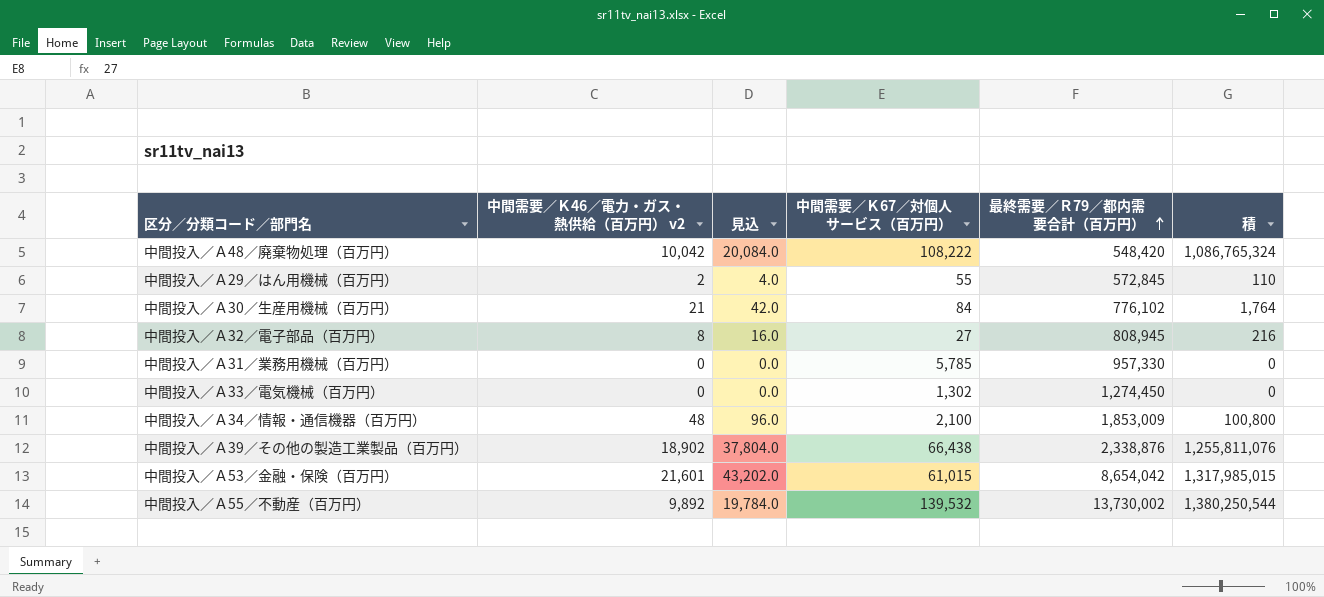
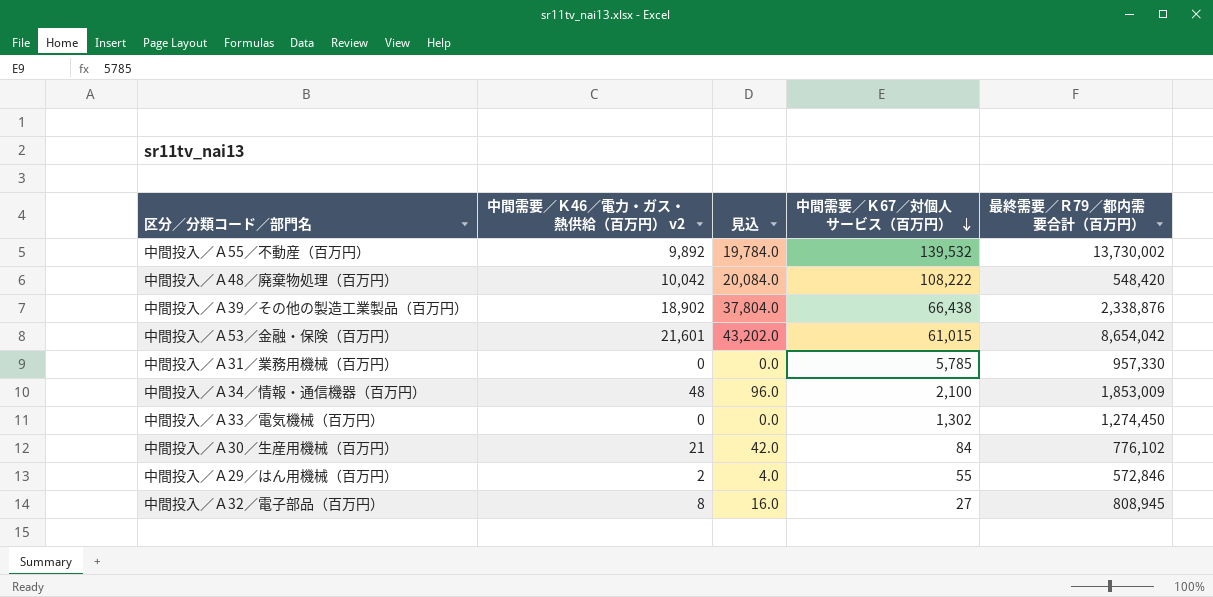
row order: 最終需要／Ｒ79／都内需要合計（百万円） ascending -> 中間需要／Ｋ67／対個人サービス（百万円） descending
column 積 | formula: [中間需要／Ｋ46／電力・ガス・熱供給（百万円） v2] * [中間需要／Ｋ67／対個人サービス（百万円）] -> none
中間投入／Ａ29／はん用機械（百万円） | 最終需要／Ｒ79／都内需要合計（百万円）: 572,845 -> 572,846

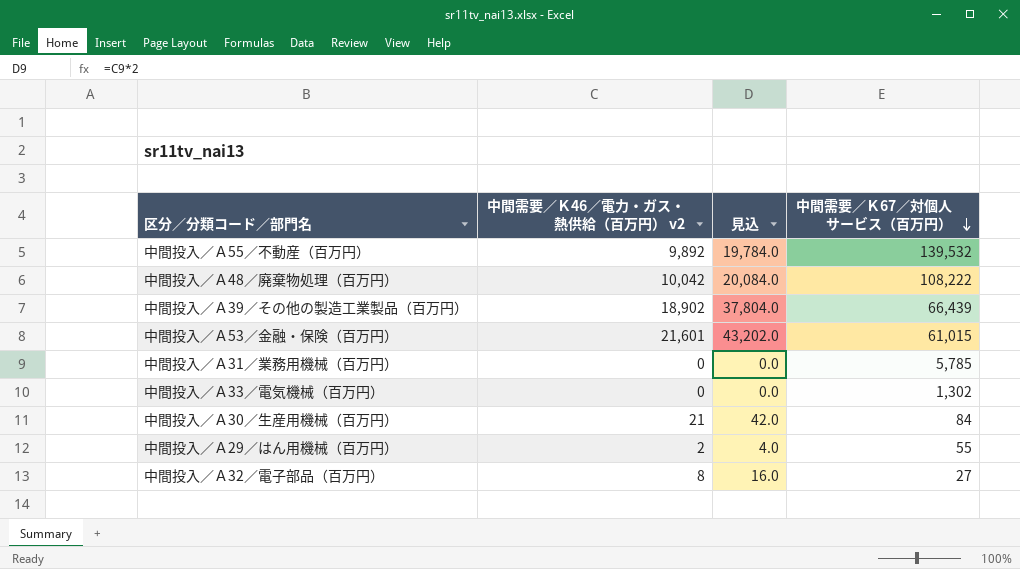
column 最終需要／Ｒ79／都内需要合計（百万円） | position: 5 -> none
row 中間投入／Ａ34／情報・通信機器（百万円）: 48 | 96.0 | 2,100 | 1,853,009 -> none
中間投入／Ａ39／その他の製造工業製品（百万円） | 中間需要／Ｋ67／対個人サービス（百万円）: 66,438 -> 66,439

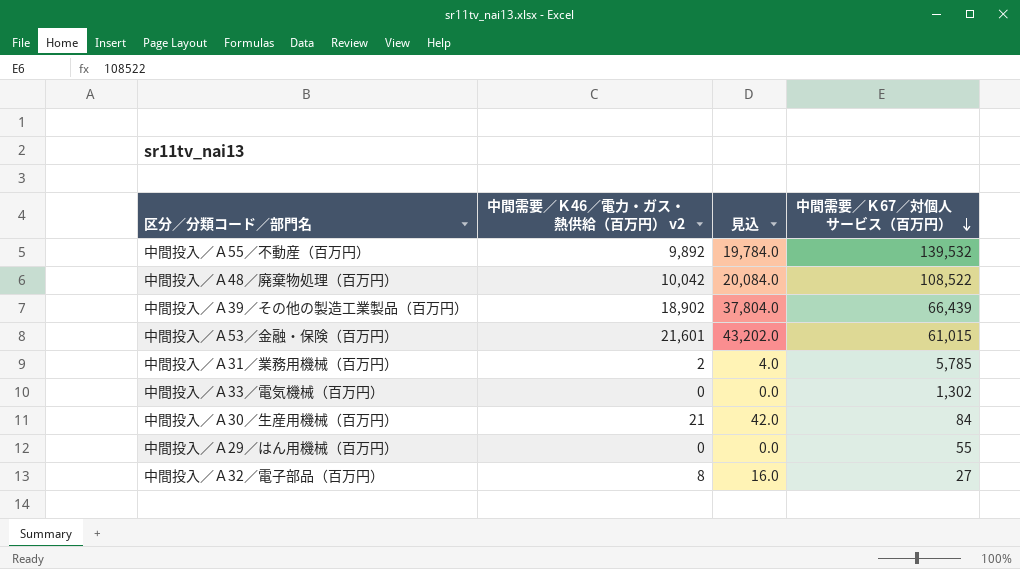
中間投入／Ａ48／廃棄物処理（百万円） | 中間需要／Ｋ67／対個人サービス（百万円）: 108,222 -> 108,522
中間投入／Ａ31／業務用機械（百万円） | 中間需要／Ｋ46／電力・ガス・熱供給（百万円） v2: 0 -> 2
中間投入／Ａ31／業務用機械（百万円） | 見込: 0.0 -> 4.0
中間投入／Ａ29／はん用機械（百万円） | 中間需要／Ｋ46／電力・ガス・熱供給（百万円） v2: 2 -> 0
中間投入／Ａ29／はん用機械（百万円） | 見込: 4.0 -> 0.0

